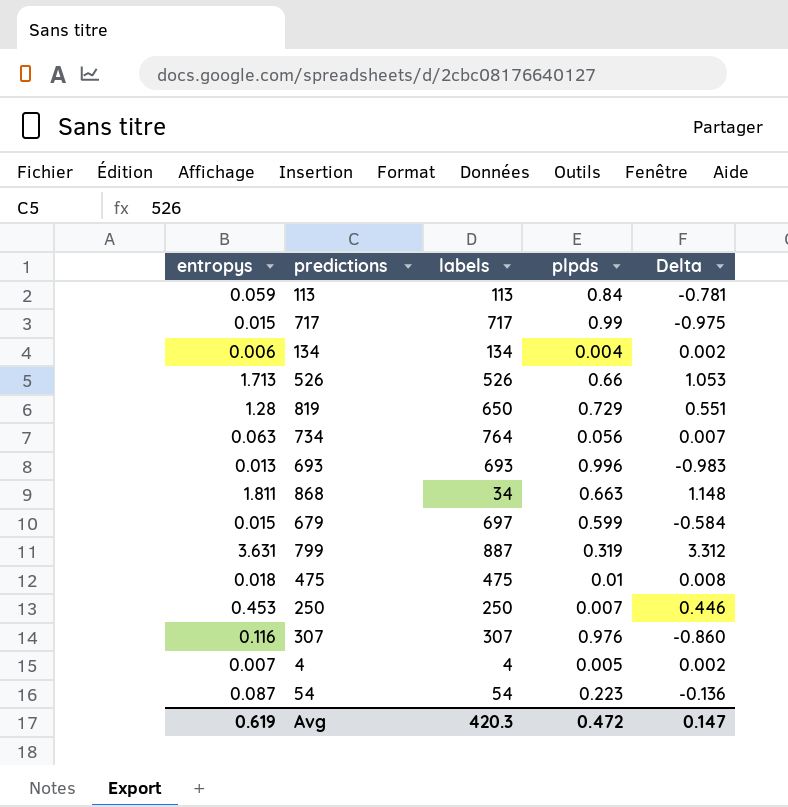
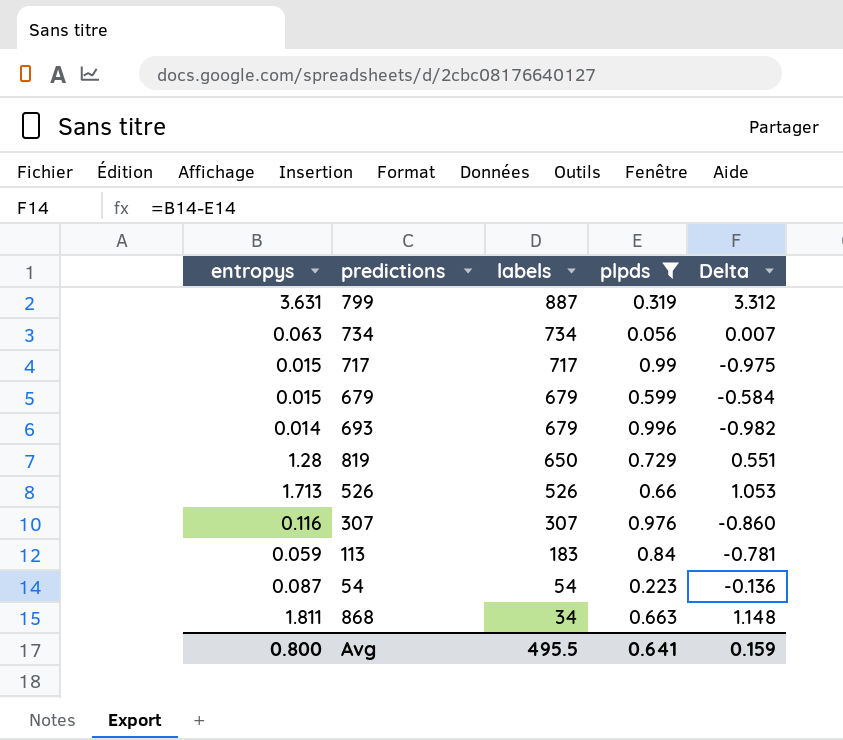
filter: none -> plpds >= 0.056
row order: none -> labels descending
734 | labels: 764 -> 734
679 | labels: 697 -> 679
693 | entropys: 0.013 -> 0.014
693 | labels: 693 -> 679
693 | Delta: -0.983 -> -0.982
113 | labels: 113 -> 183
Avg | entropys: 0.619 -> 0.800
Avg | labels: 420.3 -> 495.5
Avg | plpds: 0.472 -> 0.641
Avg | Delta: 0.147 -> 0.159

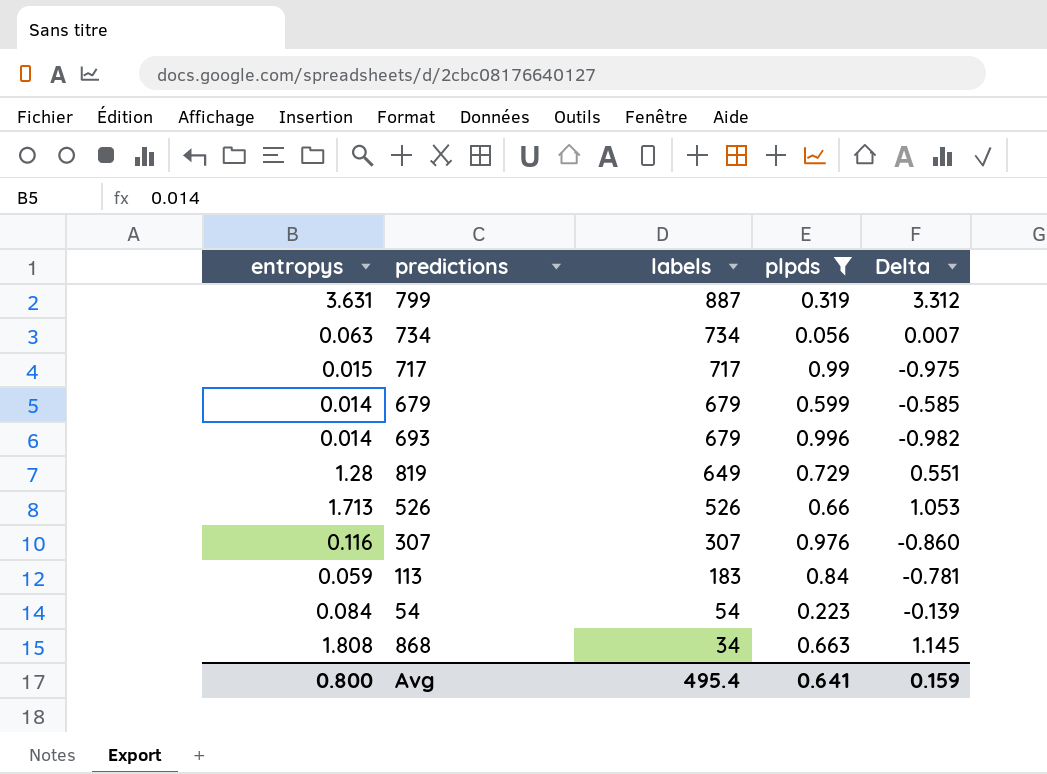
679 | entropys: 0.015 -> 0.014
679 | Delta: -0.584 -> -0.585
819 | labels: 650 -> 649
54 | entropys: 0.087 -> 0.084
54 | Delta: -0.136 -> -0.139
868 | entropys: 1.811 -> 1.808
868 | Delta: 1.148 -> 1.145
Avg | labels: 495.5 -> 495.4

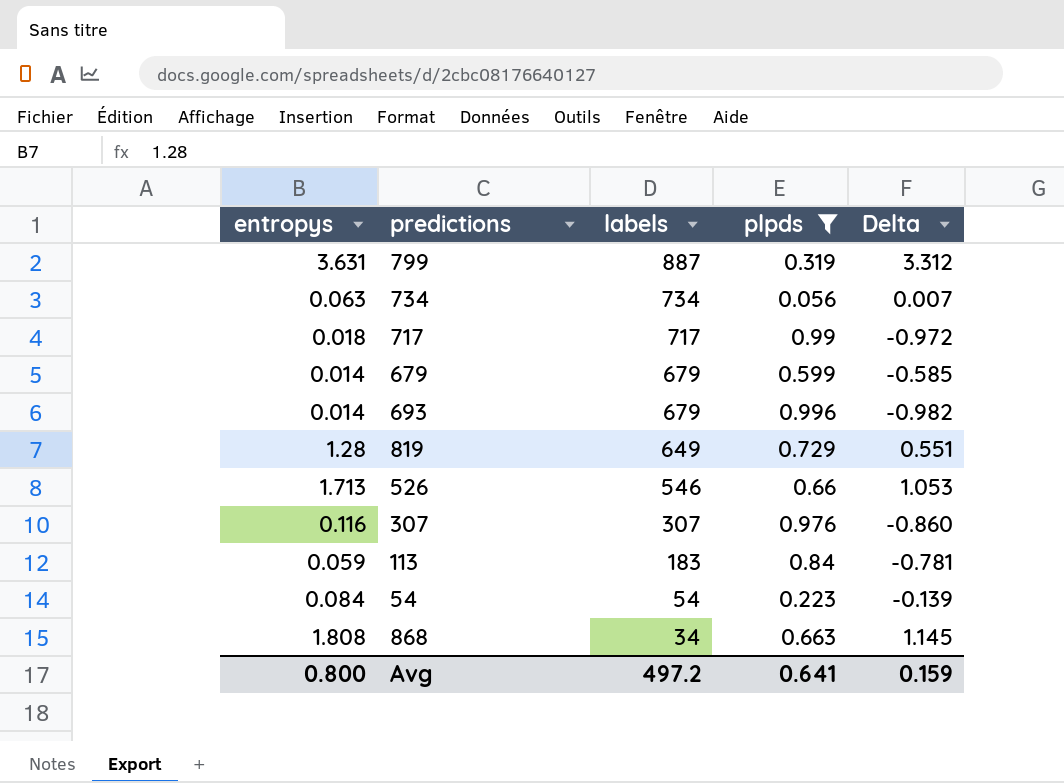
717 | entropys: 0.015 -> 0.018
717 | Delta: -0.975 -> -0.972
526 | labels: 526 -> 546
Avg | labels: 495.4 -> 497.2

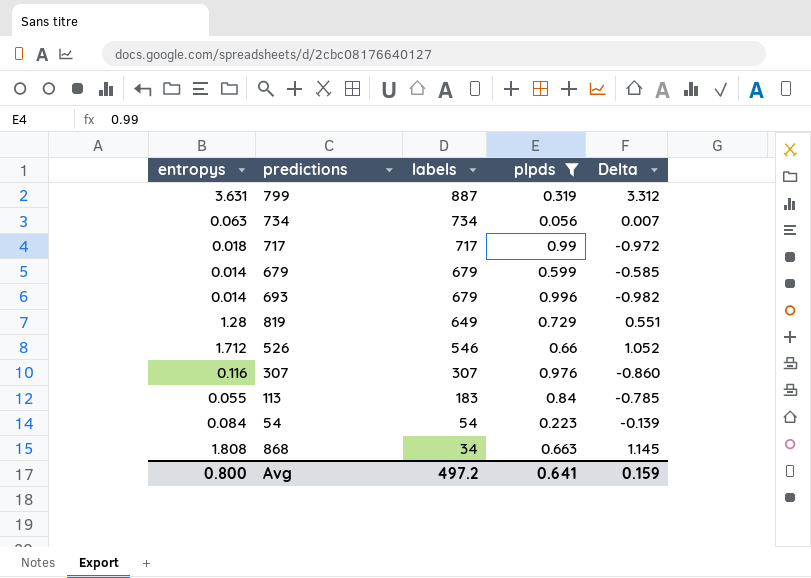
526 | entropys: 1.713 -> 1.712
526 | Delta: 1.053 -> 1.052
113 | entropys: 0.059 -> 0.055
113 | Delta: -0.781 -> -0.785

